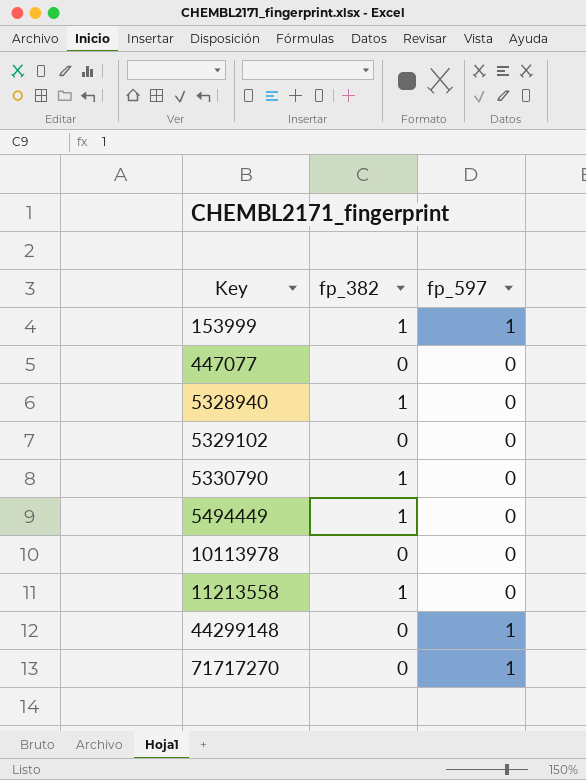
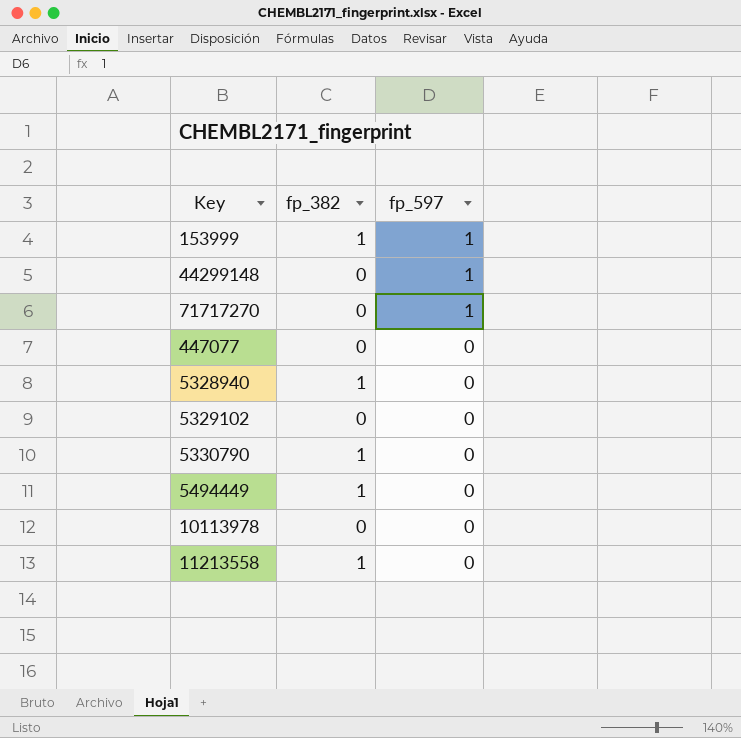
row order: Key ascending -> fp_597 descending

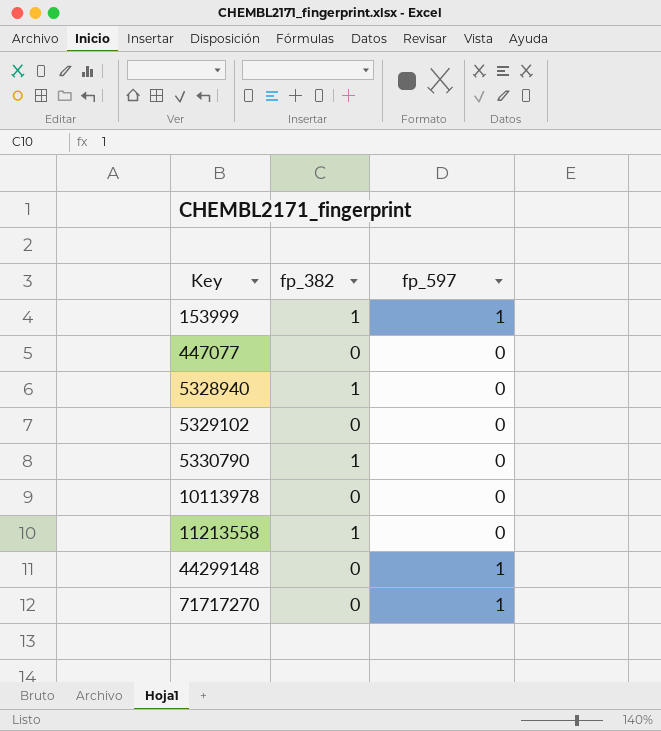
row order: fp_597 descending -> Key ascending
row 5494449: 1 | 0 -> none

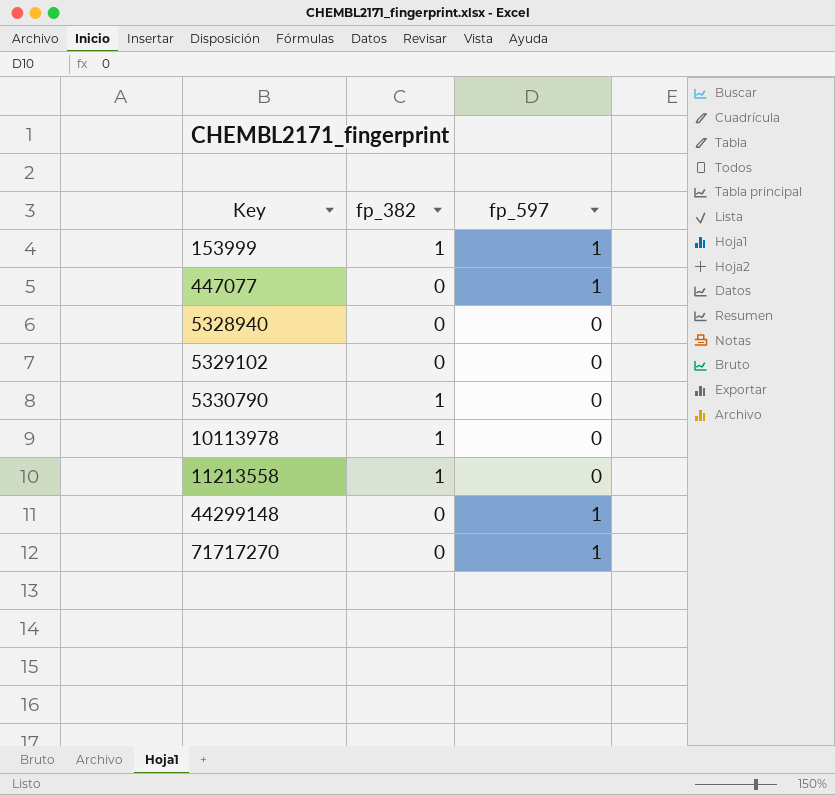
447077 | fp_597: 0 -> 1
5328940 | fp_382: 1 -> 0
10113978 | fp_382: 0 -> 1

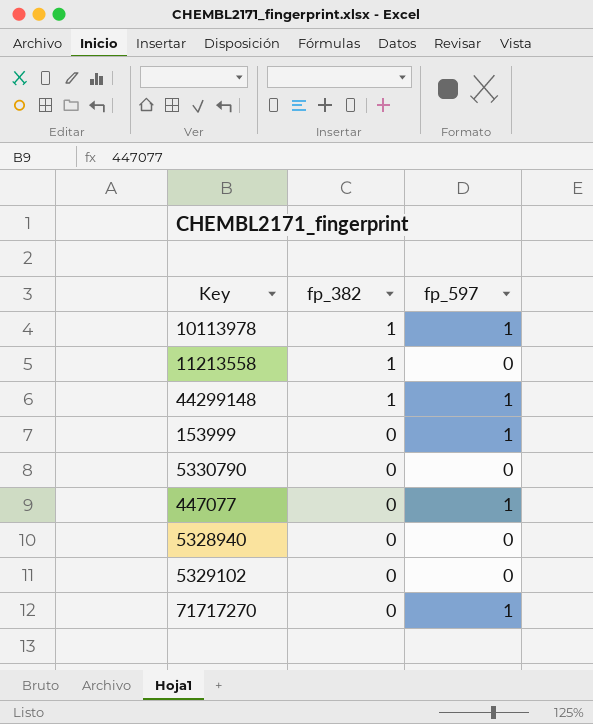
row order: Key ascending -> fp_382 descending
10113978 | fp_597: 0 -> 1
44299148 | fp_382: 0 -> 1
153999 | fp_382: 1 -> 0
5330790 | fp_382: 1 -> 0

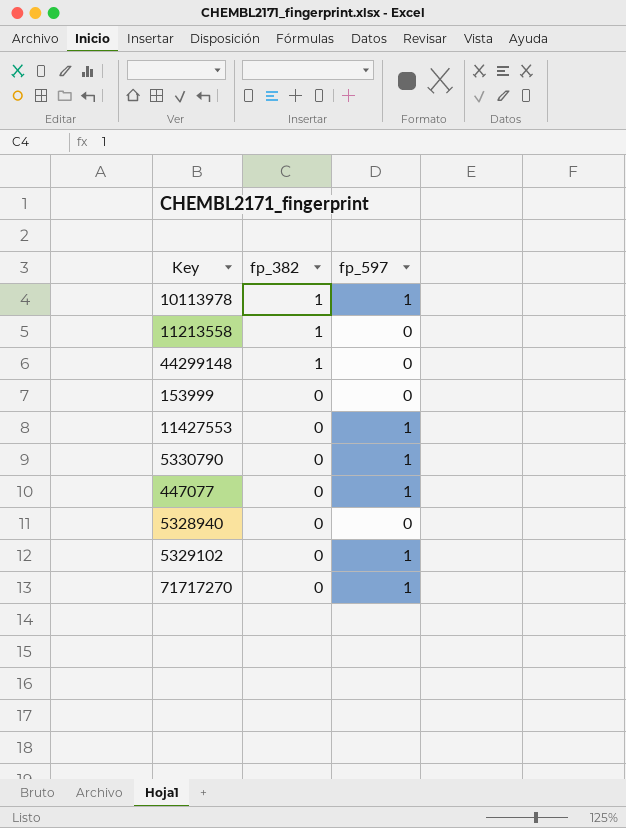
44299148 | fp_597: 1 -> 0
153999 | fp_597: 1 -> 0
row 11427553: none -> 0 | 1
5330790 | fp_597: 0 -> 1
5329102 | fp_597: 0 -> 1

